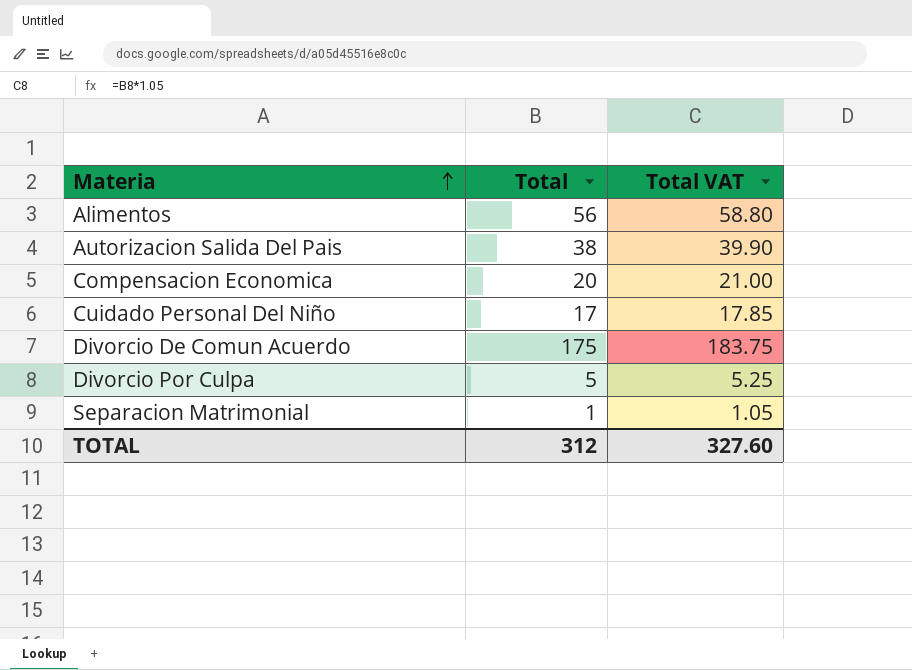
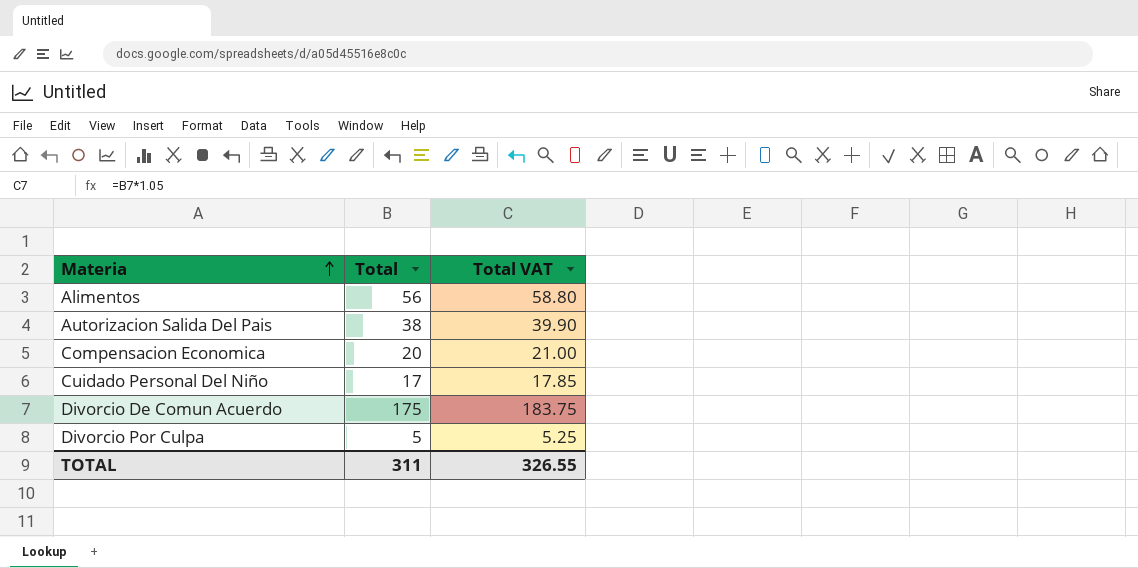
row Separacion Matrimonial: 1 | 1.05 -> none
TOTAL | Total: 312 -> 311
TOTAL | Total VAT: 327.60 -> 326.55

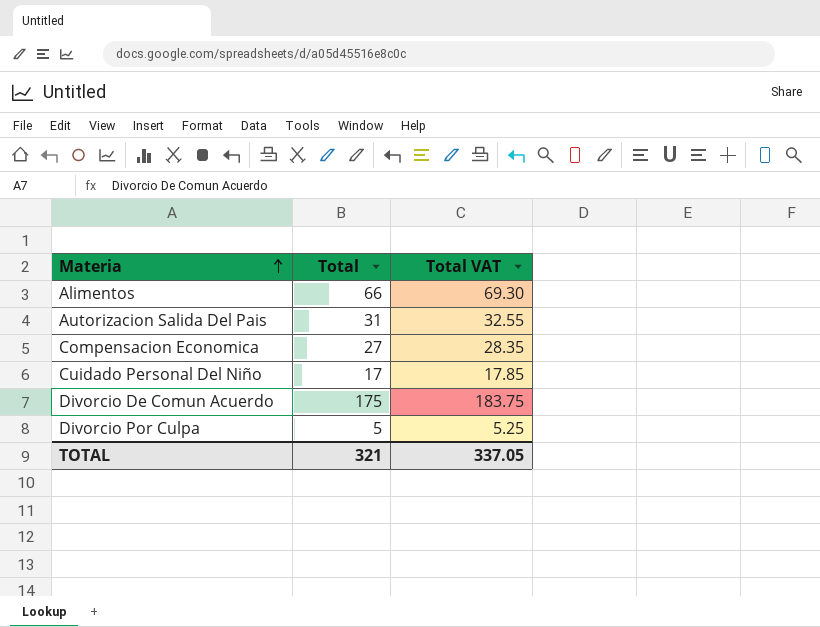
Alimentos | Total: 56 -> 66
Alimentos | Total VAT: 58.80 -> 69.30
Autorizacion Salida Del Pais | Total: 38 -> 31
Autorizacion Salida Del Pais | Total VAT: 39.90 -> 32.55
Compensacion Economica | Total: 20 -> 27
Compensacion Economica | Total VAT: 21.00 -> 28.35
TOTAL | Total: 311 -> 321
TOTAL | Total VAT: 326.55 -> 337.05

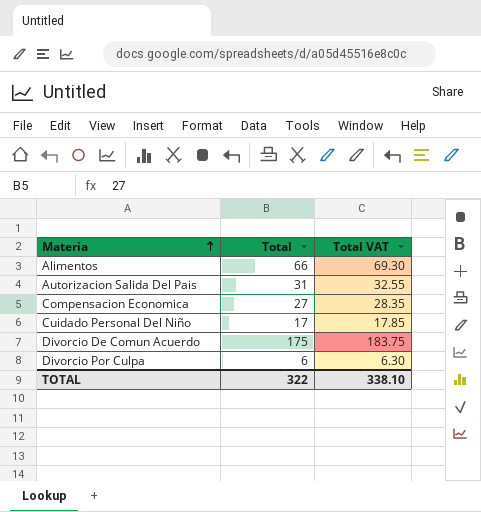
Divorcio Por Culpa | Total: 5 -> 6
Divorcio Por Culpa | Total VAT: 5.25 -> 6.30
TOTAL | Total: 321 -> 322
TOTAL | Total VAT: 337.05 -> 338.10

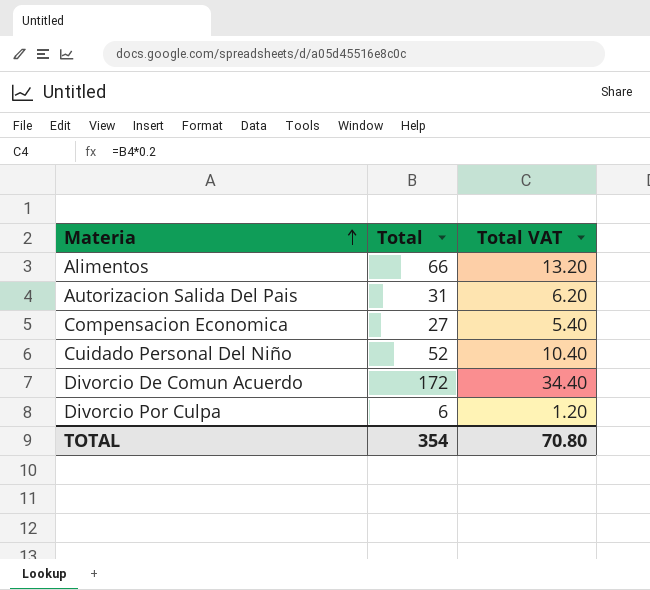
column Total VAT | formula: [Total] * 1.05 -> [Total] * 0.2
Cuidado Personal Del Niño | Total: 17 -> 52
Divorcio De Comun Acuerdo | Total: 175 -> 172
TOTAL | Total: 322 -> 354
TOTAL | Total VAT: 338.10 -> 70.80

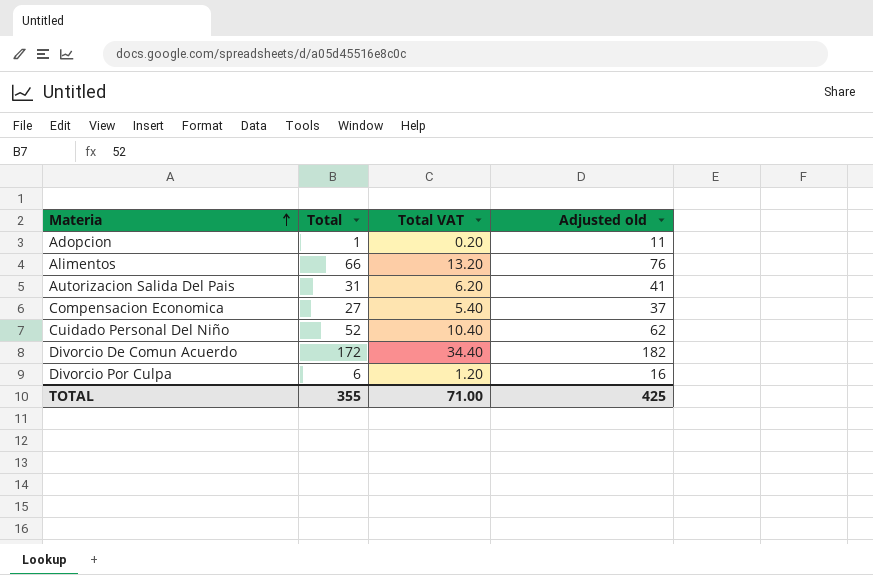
column Adjusted old | formula: none -> [Total] + 10
row Adopcion: none -> 1 | 0.20 | 11
TOTAL | Total: 354 -> 355
TOTAL | Total VAT: 70.80 -> 71.00

